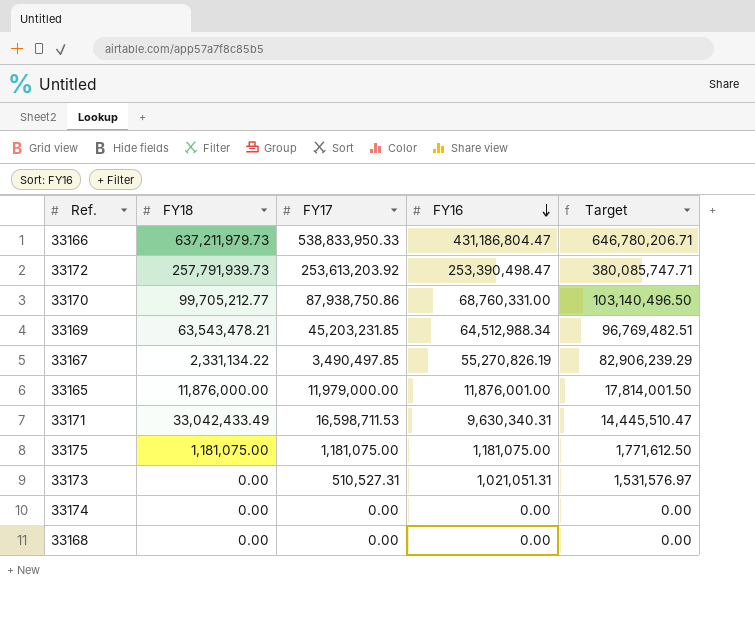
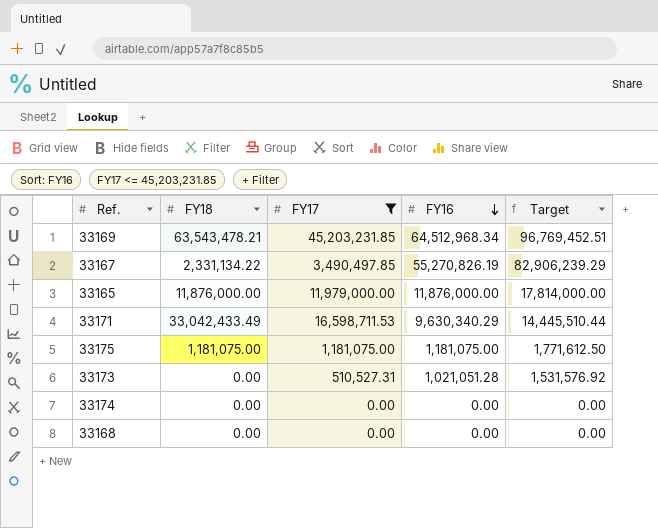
filter: none -> FY17 <= 45,203,231.85
33169 | FY16: 64,512,988.34 -> 64,512,968.34
33169 | Target: 96,769,482.51 -> 96,769,452.51
33165 | FY16: 11,876,001.00 -> 11,876,000.00
33165 | Target: 17,814,001.50 -> 17,814,000.00
33171 | FY16: 9,630,340.31 -> 9,630,340.29
33171 | Target: 14,445,510.47 -> 14,445,510.44
33173 | FY16: 1,021,051.31 -> 1,021,051.28
33173 | Target: 1,531,576.97 -> 1,531,576.92

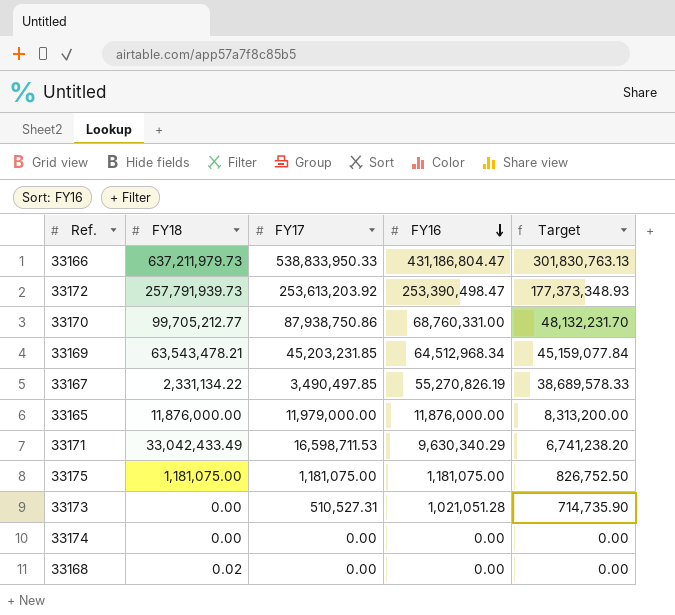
filter: FY17 <= 45,203,231.85 -> none
column Target | formula: [FY16] * 1.5 -> [FY16] * 0.7
33168 | FY18: 0.00 -> 0.02

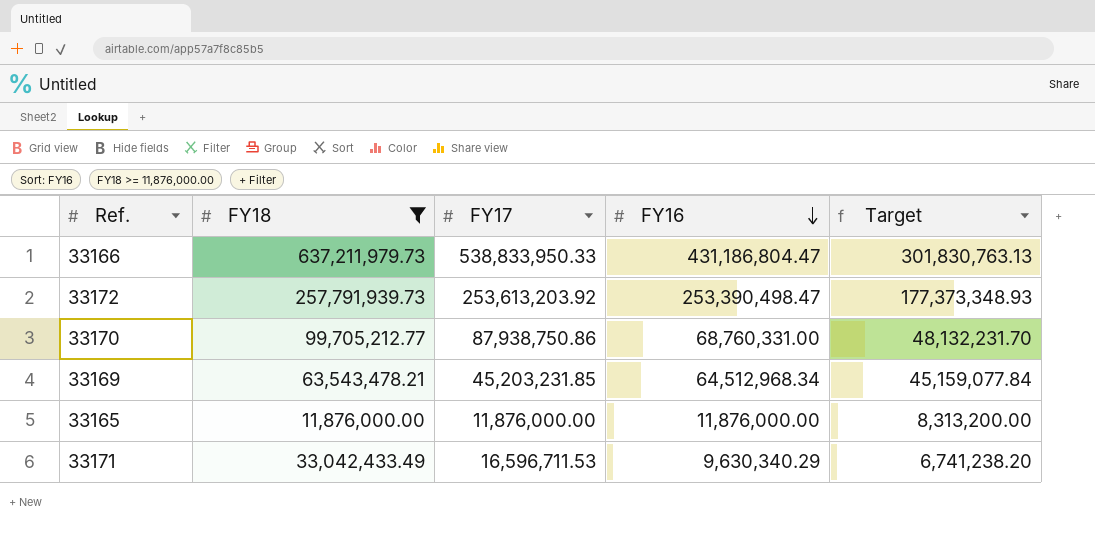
filter: none -> FY18 >= 11,876,000.00
33165 | FY17: 11,979,000.00 -> 11,876,000.00
33171 | FY17: 16,598,711.53 -> 16,596,711.53

